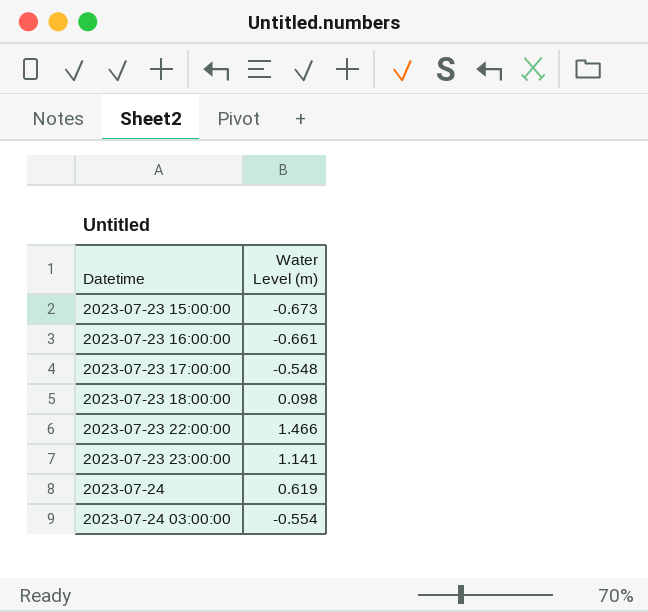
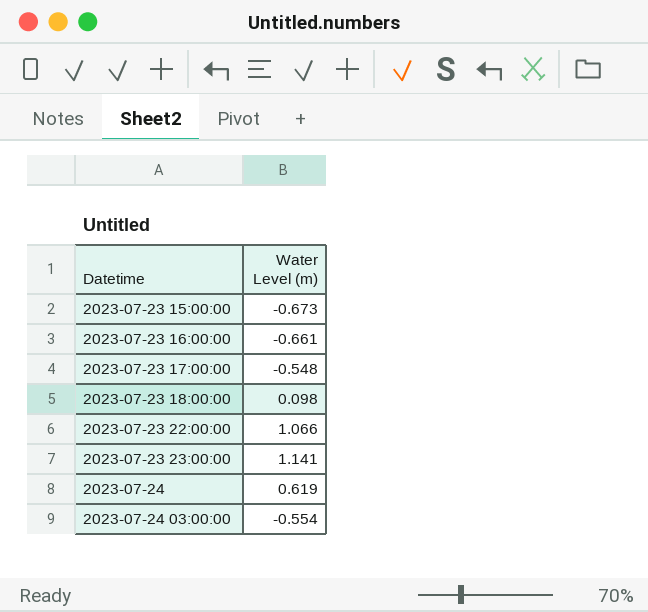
2023-07-23 22:00:00 | Water Level (m): 1.466 -> 1.066

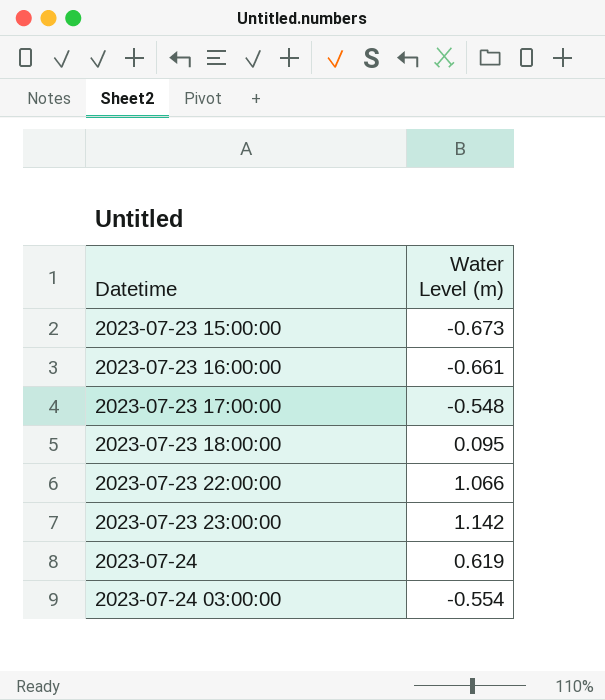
2023-07-23 18:00:00 | Water Level (m): 0.098 -> 0.095
2023-07-23 23:00:00 | Water Level (m): 1.141 -> 1.142

